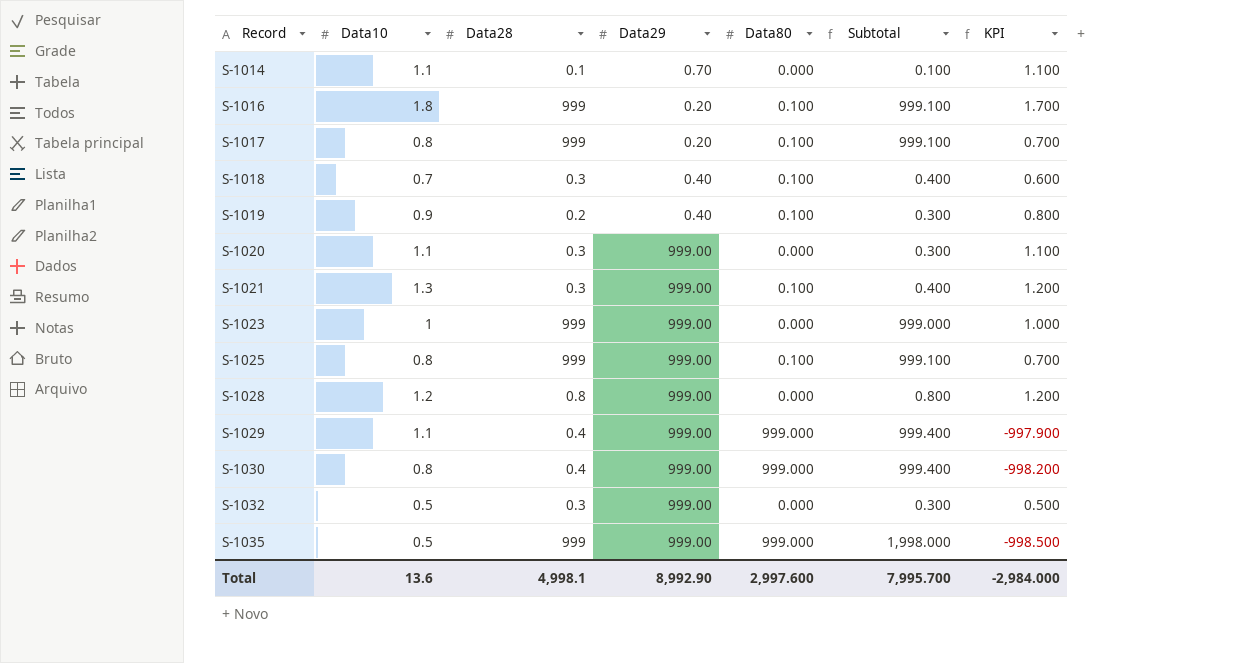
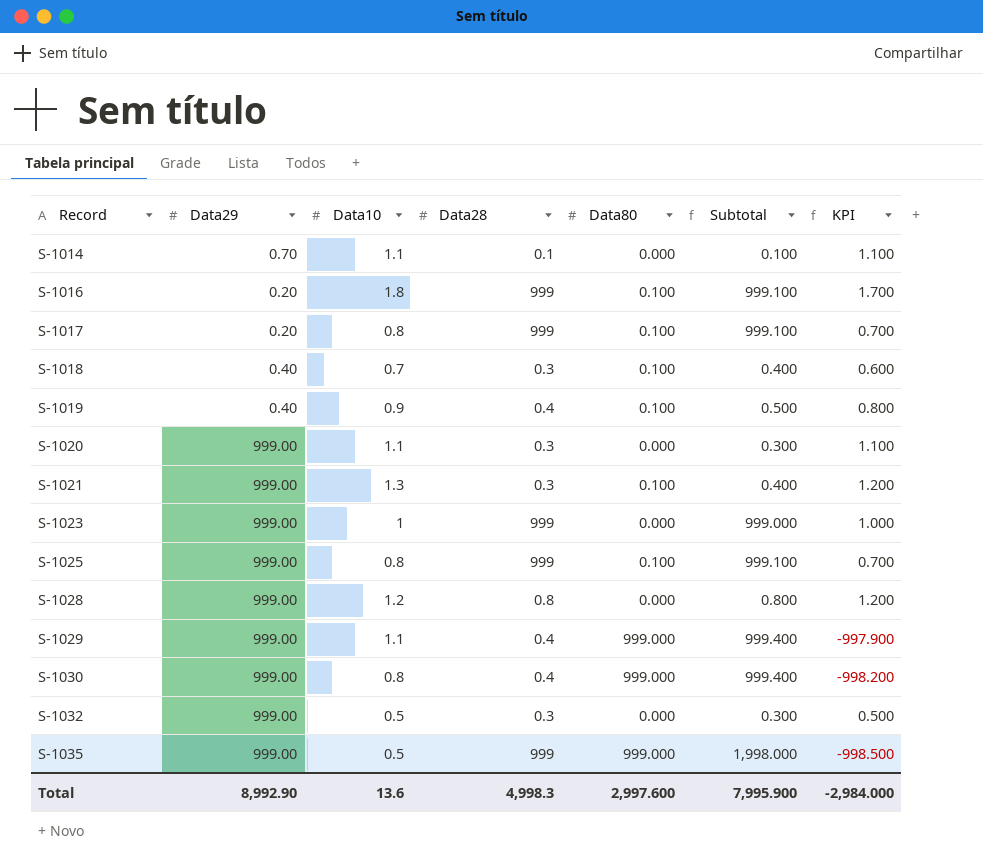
column Data29 | position: 4 -> 2
S-1019 | Data28: 0.2 -> 0.4
S-1019 | Subtotal: 0.300 -> 0.500
Total | Data28: 4,998.1 -> 4,998.3
Total | Subtotal: 7,995.700 -> 7,995.900

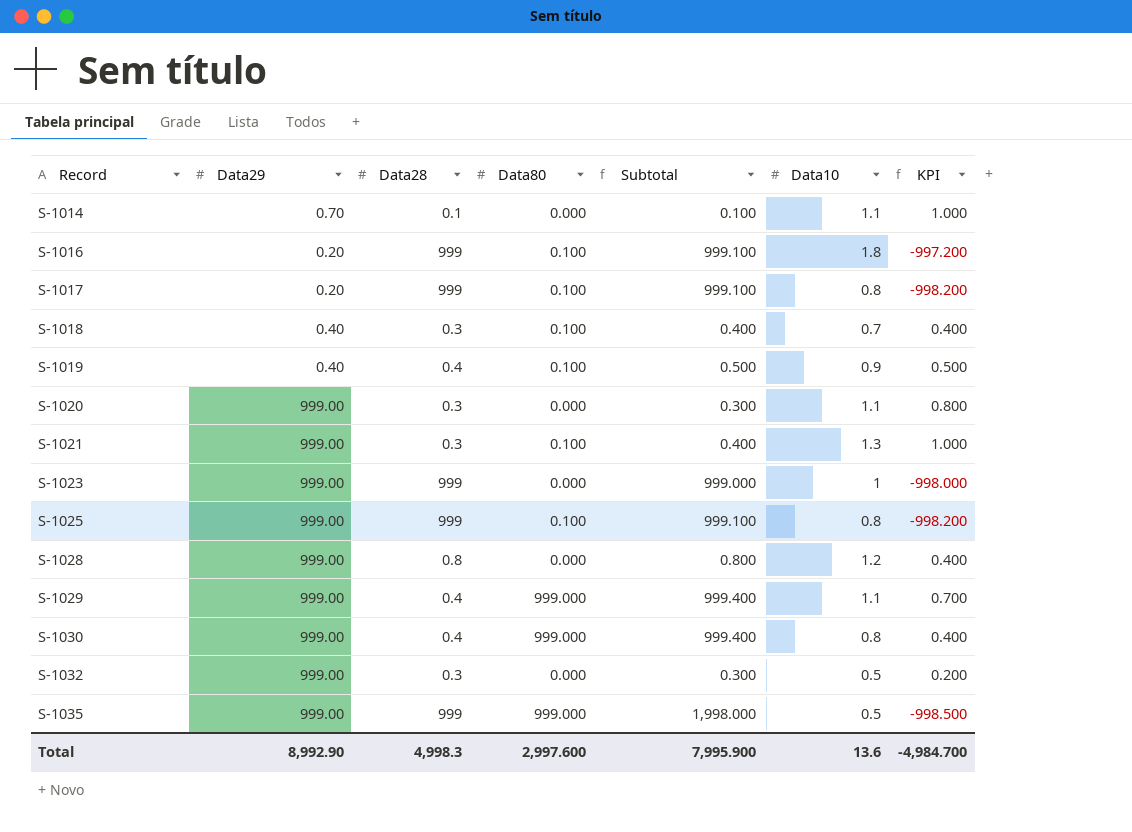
column Data10 | position: 3 -> 6
column KPI | formula: [Data10] - [Data80] -> [Data10] - [Data28]
Total | KPI: -2,984.000 -> -4,984.700

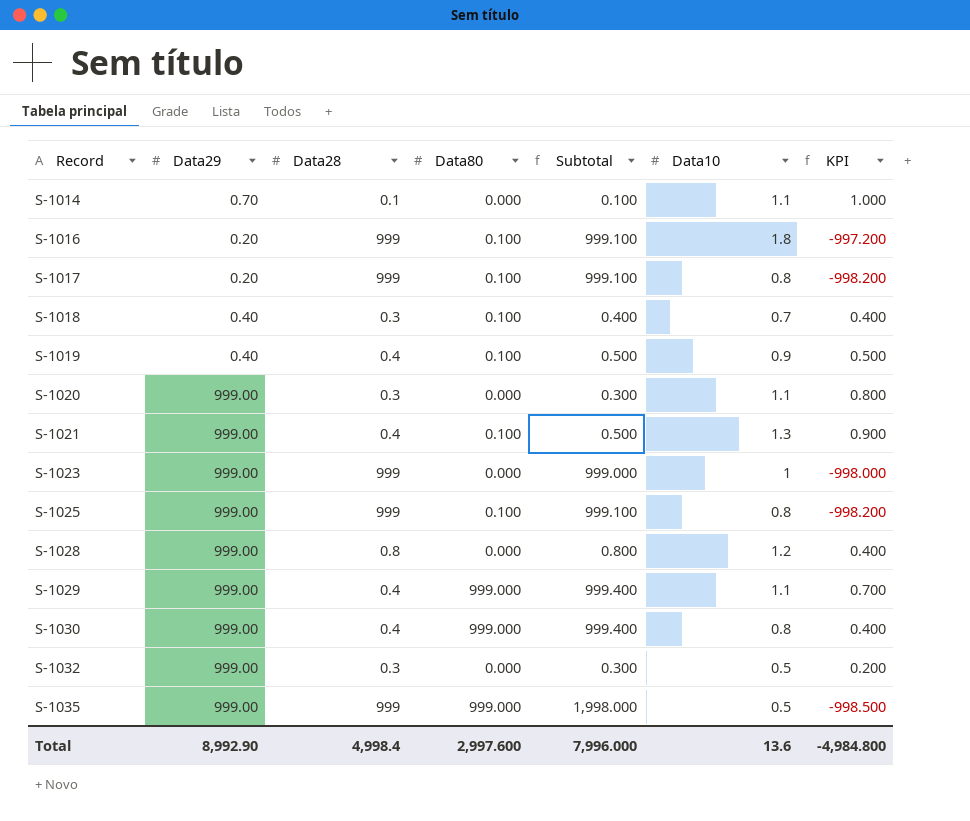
S-1021 | Data28: 0.3 -> 0.4
S-1021 | Subtotal: 0.400 -> 0.500
S-1021 | KPI: 1.000 -> 0.900
Total | Data28: 4,998.3 -> 4,998.4
Total | Subtotal: 7,995.900 -> 7,996.000
Total | KPI: -4,984.700 -> -4,984.800

